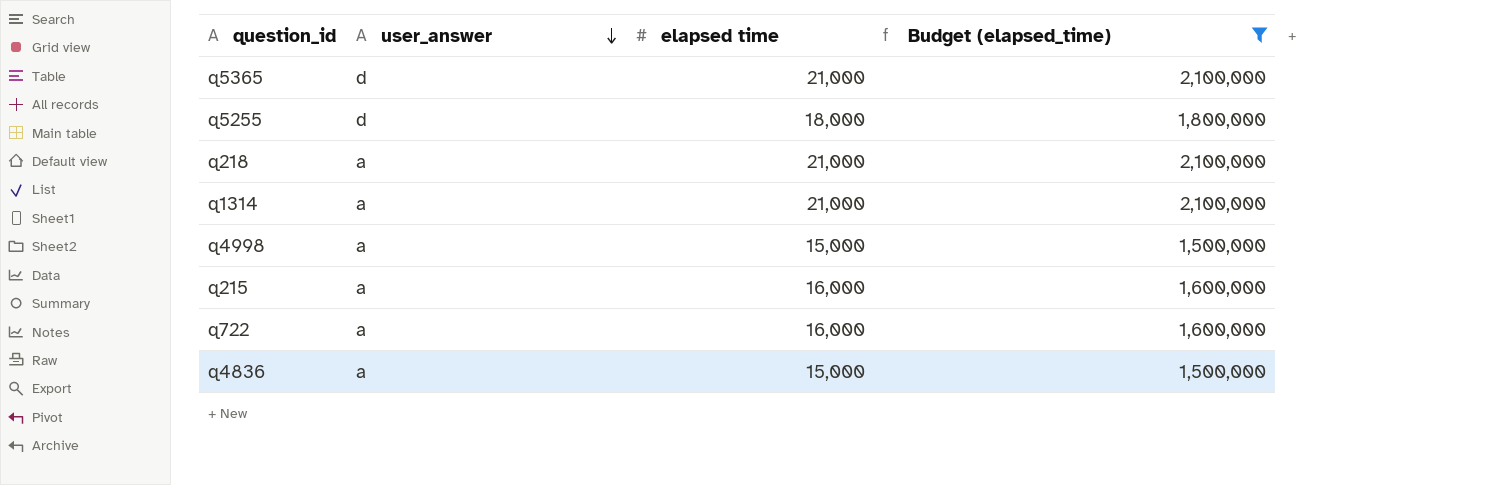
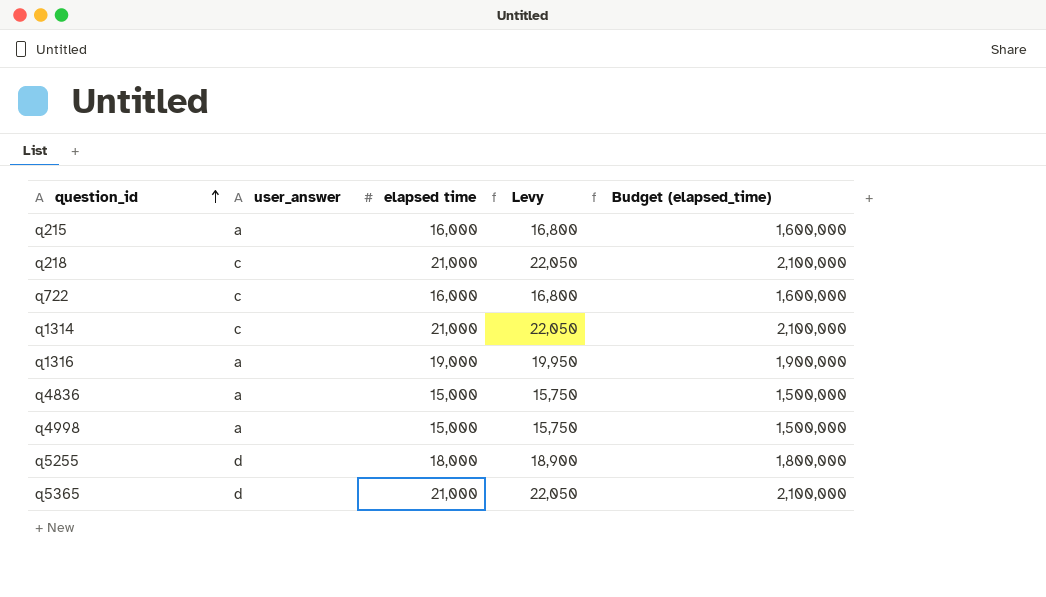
filter: Budget (elapsed_time) != 1,900,000 -> none
row order: user_answer descending -> question_id ascending
column Levy | formula: none -> [elapsed time] * 1.05
q218 | user_answer: a -> c
q722 | user_answer: a -> c
q1314 | user_answer: a -> c

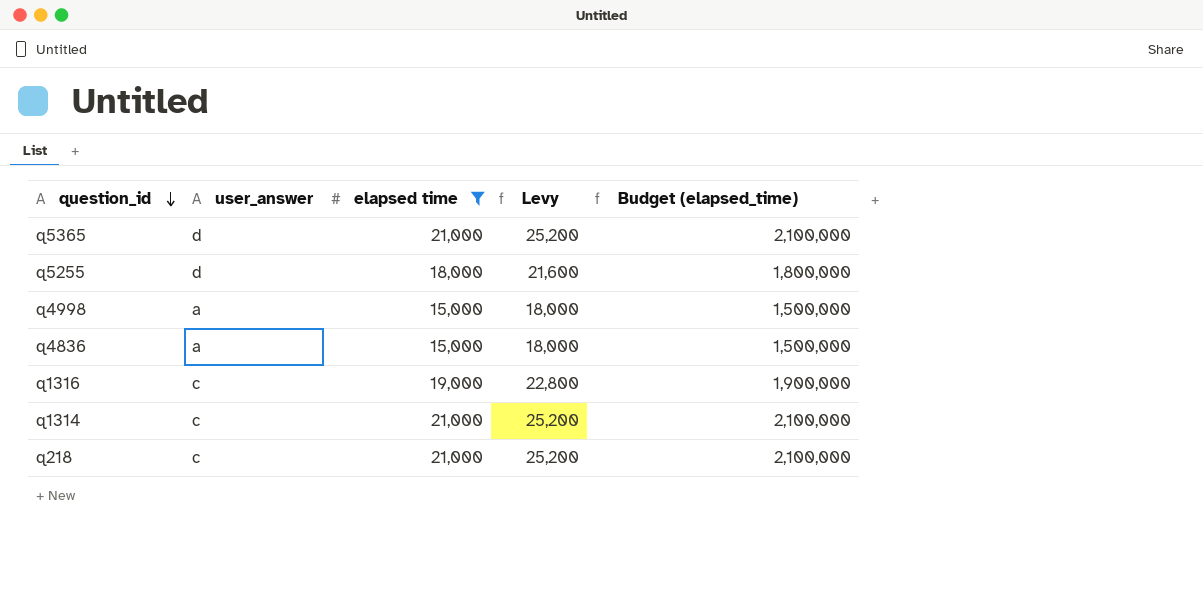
filter: none -> elapsed time != 16,000
row order: question_id ascending -> question_id descending
column Levy | formula: [elapsed time] * 1.05 -> [elapsed time] * 1.2
q1316 | user_answer: a -> c

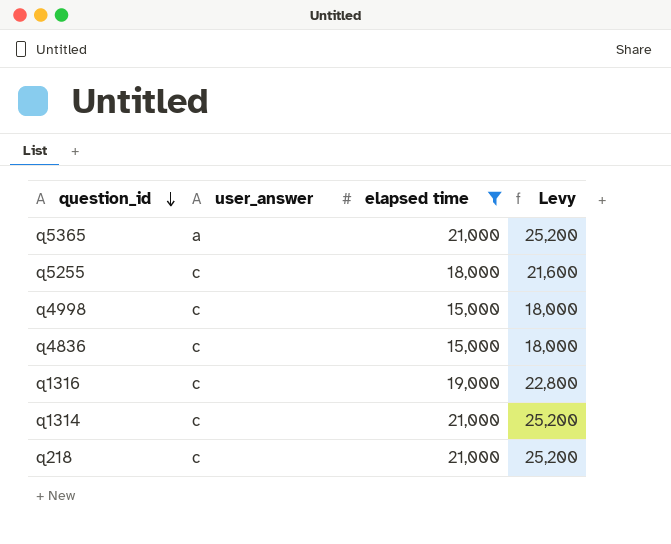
column Budget (elapsed_time) | formula: [elapsed time] * 100 -> none
q5365 | user_answer: d -> a
q5255 | user_answer: d -> c
q4998 | user_answer: a -> c
q4836 | user_answer: a -> c

